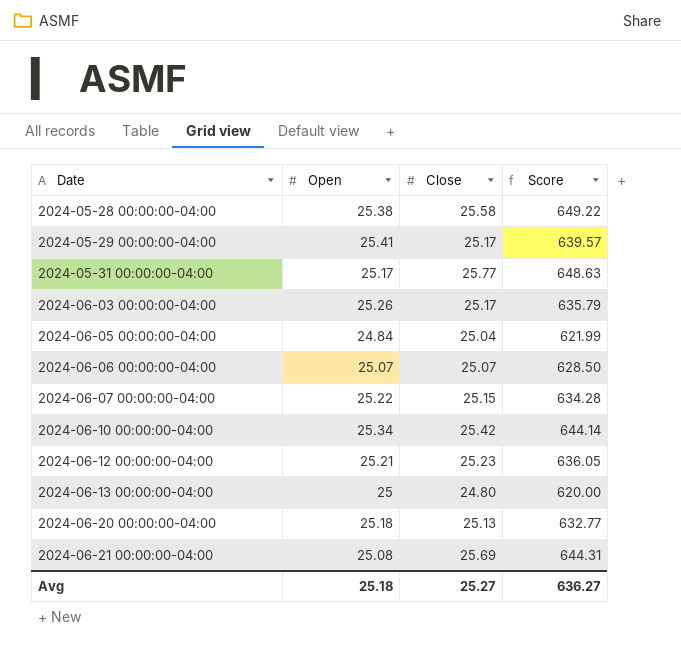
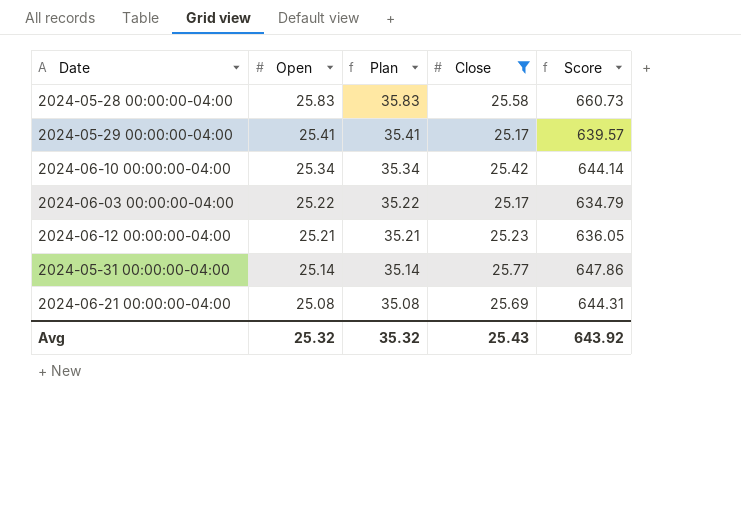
filter: none -> Close >= 25.17
row order: Date ascending -> Open descending
column Plan | formula: none -> [Open] + 10
2024-05-28 00:00:00-04:00 | Open: 25.38 -> 25.83
2024-05-28 00:00:00-04:00 | Score: 649.22 -> 660.73
2024-06-03 00:00:00-04:00 | Open: 25.26 -> 25.22
2024-06-03 00:00:00-04:00 | Score: 635.79 -> 634.79
2024-05-31 00:00:00-04:00 | Open: 25.17 -> 25.14
2024-05-31 00:00:00-04:00 | Score: 648.63 -> 647.86
Avg | Open: 25.18 -> 25.32
Avg | Close: 25.27 -> 25.43
Avg | Score: 636.27 -> 643.92

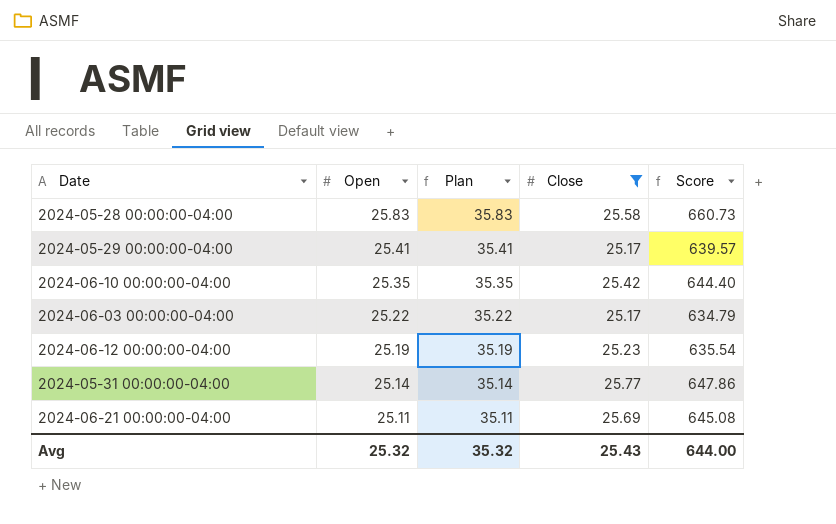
2024-06-10 00:00:00-04:00 | Open: 25.34 -> 25.35
2024-06-10 00:00:00-04:00 | Plan: 35.34 -> 35.35
2024-06-10 00:00:00-04:00 | Score: 644.14 -> 644.40
2024-06-12 00:00:00-04:00 | Open: 25.21 -> 25.19
2024-06-12 00:00:00-04:00 | Plan: 35.21 -> 35.19
2024-06-12 00:00:00-04:00 | Score: 636.05 -> 635.54
2024-06-21 00:00:00-04:00 | Open: 25.08 -> 25.11
2024-06-21 00:00:00-04:00 | Plan: 35.08 -> 35.11
2024-06-21 00:00:00-04:00 | Score: 644.31 -> 645.08
Avg | Score: 643.92 -> 644.00

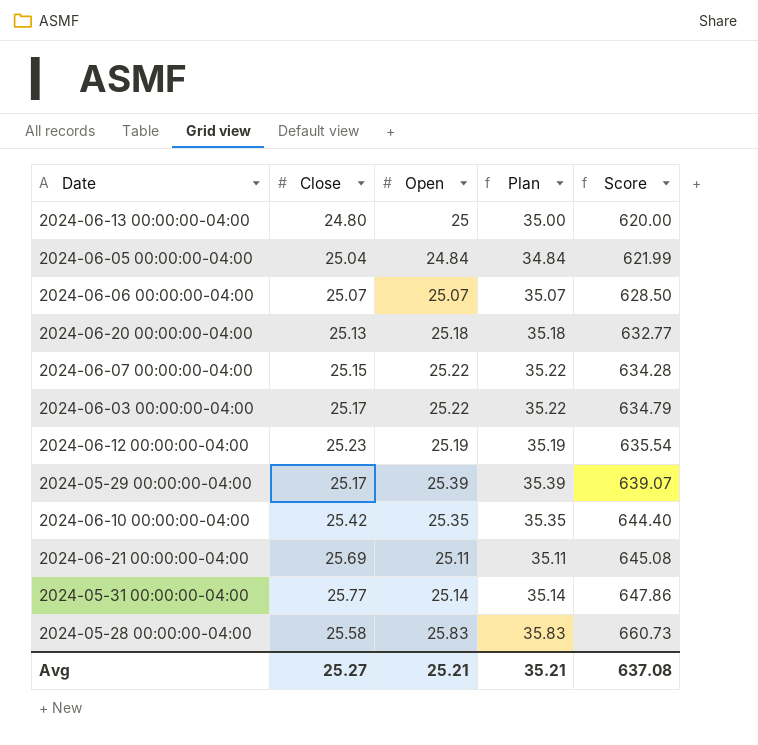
filter: Close >= 25.17 -> none
row order: Open descending -> Score ascending
column Close | position: 4 -> 2
2024-05-29 00:00:00-04:00 | Open: 25.41 -> 25.39
2024-05-29 00:00:00-04:00 | Plan: 35.41 -> 35.39
2024-05-29 00:00:00-04:00 | Score: 639.57 -> 639.07
Avg | Close: 25.43 -> 25.27
Avg | Open: 25.32 -> 25.21
Avg | Plan: 35.32 -> 35.21
Avg | Score: 644.00 -> 637.08

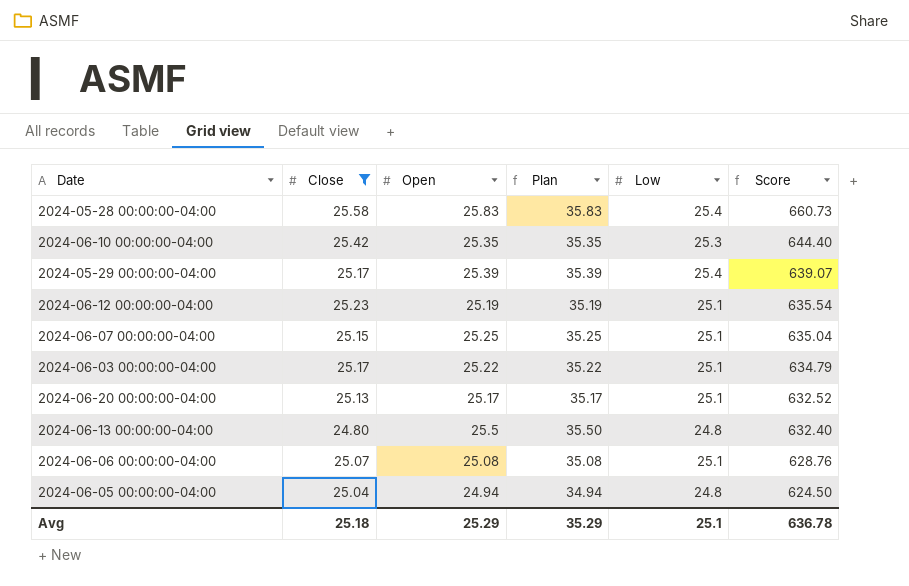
filter: none -> Close <= 25.58
row order: Score ascending -> Score descending
column Low | position: none -> 5
2024-06-07 00:00:00-04:00 | Open: 25.22 -> 25.25
2024-06-07 00:00:00-04:00 | Plan: 35.22 -> 35.25
2024-06-07 00:00:00-04:00 | Score: 634.28 -> 635.04
2024-06-20 00:00:00-04:00 | Open: 25.18 -> 25.17
2024-06-20 00:00:00-04:00 | Plan: 35.18 -> 35.17
2024-06-20 00:00:00-04:00 | Score: 632.77 -> 632.52
2024-06-13 00:00:00-04:00 | Open: 25 -> 25.5
2024-06-13 00:00:00-04:00 | Plan: 35.00 -> 35.50
2024-06-13 00:00:00-04:00 | Score: 620.00 -> 632.40
2024-06-06 00:00:00-04:00 | Open: 25.07 -> 25.08
2024-06-06 00:00:00-04:00 | Plan: 35.07 -> 35.08
2024-06-06 00:00:00-04:00 | Score: 628.50 -> 628.76
2024-06-05 00:00:00-04:00 | Open: 24.84 -> 24.94
2024-06-05 00:00:00-04:00 | Plan: 34.84 -> 34.94
2024-06-05 00:00:00-04:00 | Score: 621.99 -> 624.50
Avg | Close: 25.27 -> 25.18
Avg | Open: 25.21 -> 25.29
Avg | Plan: 35.21 -> 35.29
Avg | Score: 637.08 -> 636.78

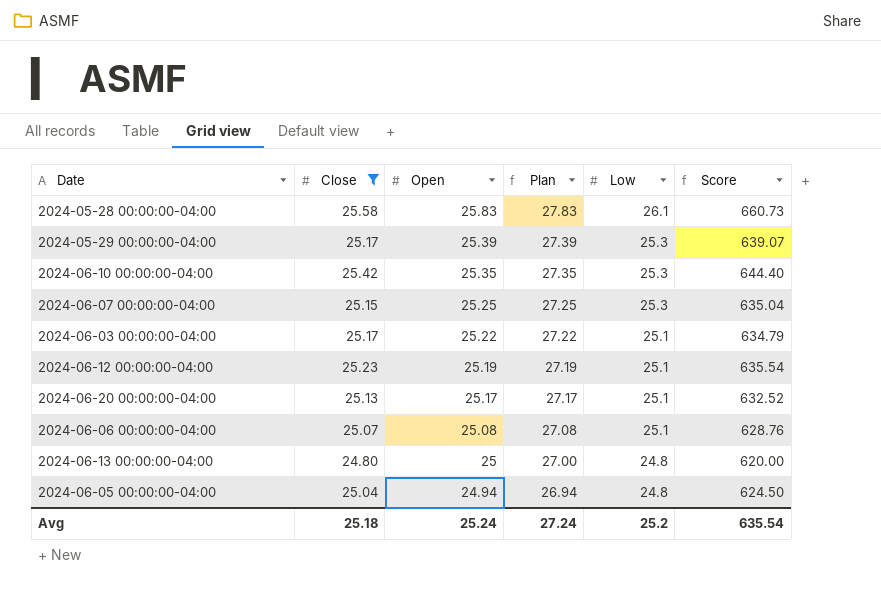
row order: Score descending -> Open descending
column Plan | formula: [Open] + 10 -> [Open] + 2
2024-05-28 00:00:00-04:00 | Low: 25.4 -> 26.1
2024-05-29 00:00:00-04:00 | Low: 25.4 -> 25.3
2024-06-07 00:00:00-04:00 | Low: 25.1 -> 25.3
2024-06-13 00:00:00-04:00 | Open: 25.5 -> 25
2024-06-13 00:00:00-04:00 | Score: 632.40 -> 620.00
Avg | Open: 25.29 -> 25.24
Avg | Plan: 35.29 -> 27.24
Avg | Low: 25.1 -> 25.2
Avg | Score: 636.78 -> 635.54

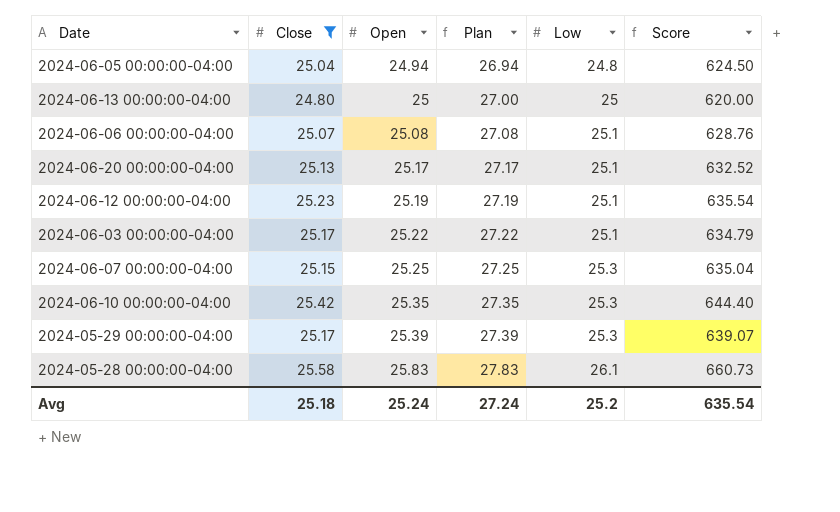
row order: Open descending -> Open ascending
2024-06-13 00:00:00-04:00 | Low: 24.8 -> 25

